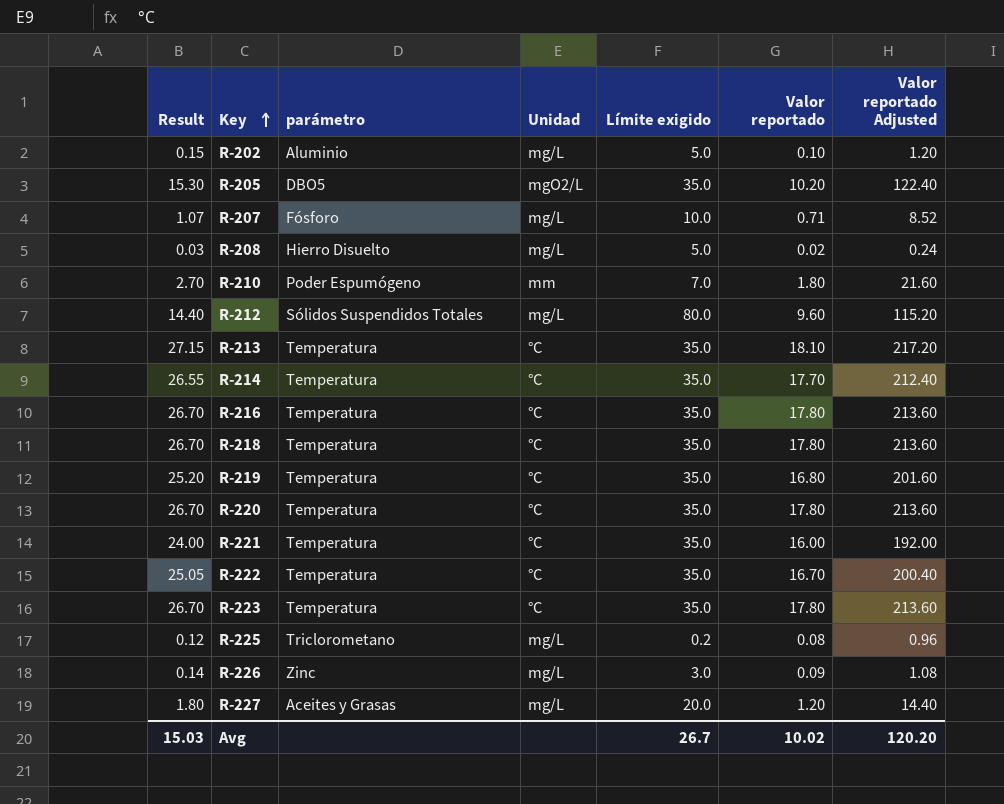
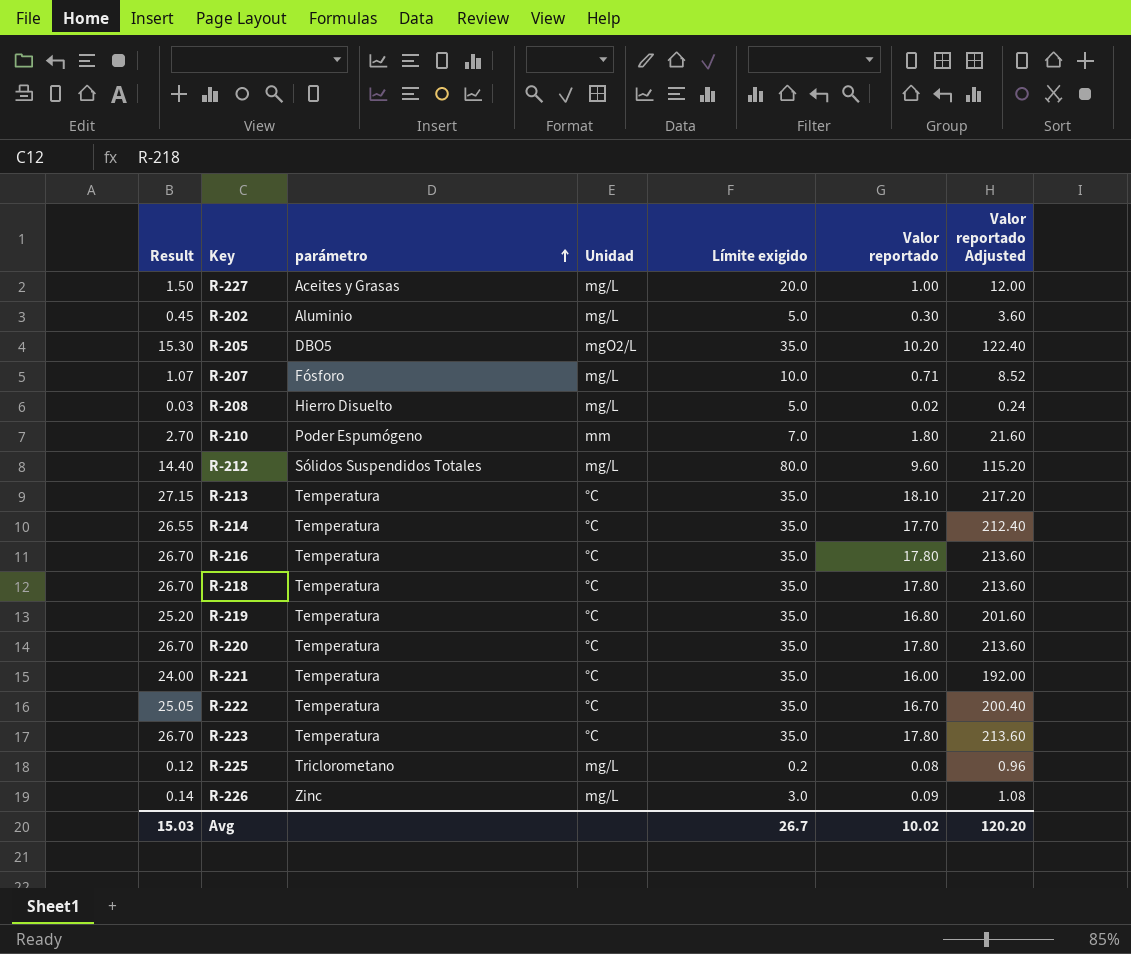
row order: Key ascending -> parámetro ascending
R-227 | Result: 1.80 -> 1.50
R-227 | Valor reportado: 1.20 -> 1.00
R-227 | Valor reportado Adjusted: 14.40 -> 12.00
R-202 | Result: 0.15 -> 0.45
R-202 | Valor reportado: 0.10 -> 0.30
R-202 | Valor reportado Adjusted: 1.20 -> 3.60

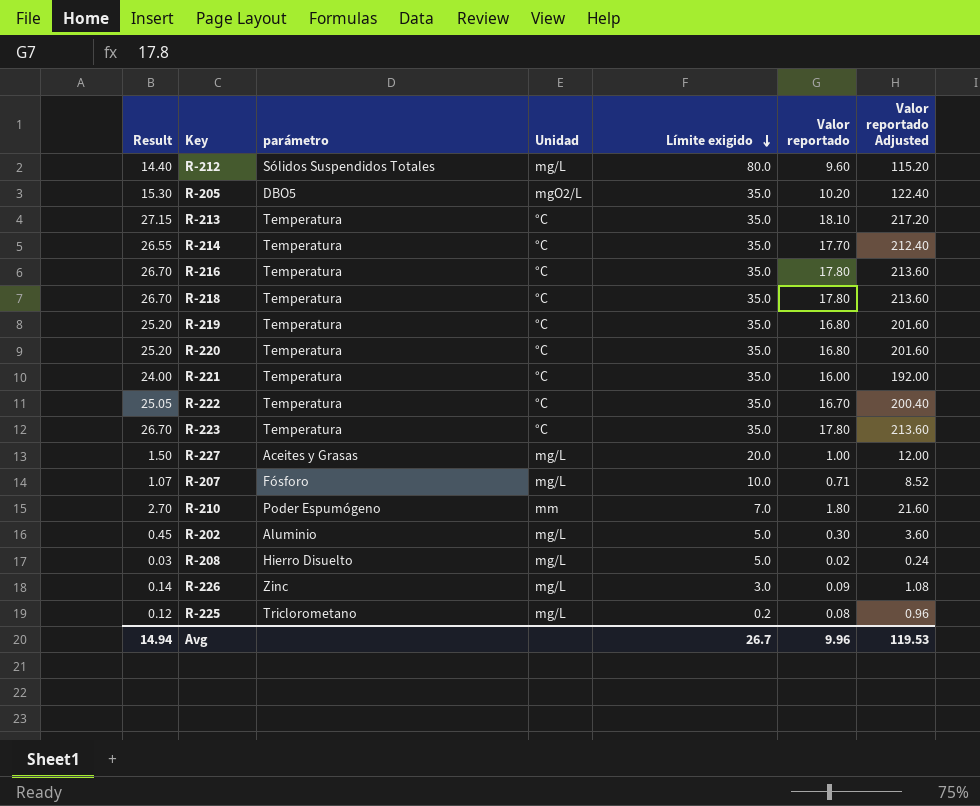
row order: parámetro ascending -> Límite exigido descending
R-220 | Result: 26.70 -> 25.20
R-220 | Valor reportado: 17.80 -> 16.80
R-220 | Valor reportado Adjusted: 213.60 -> 201.60
Avg | Result: 15.03 -> 14.94
Avg | Valor reportado: 10.02 -> 9.96
Avg | Valor reportado Adjusted: 120.20 -> 119.53

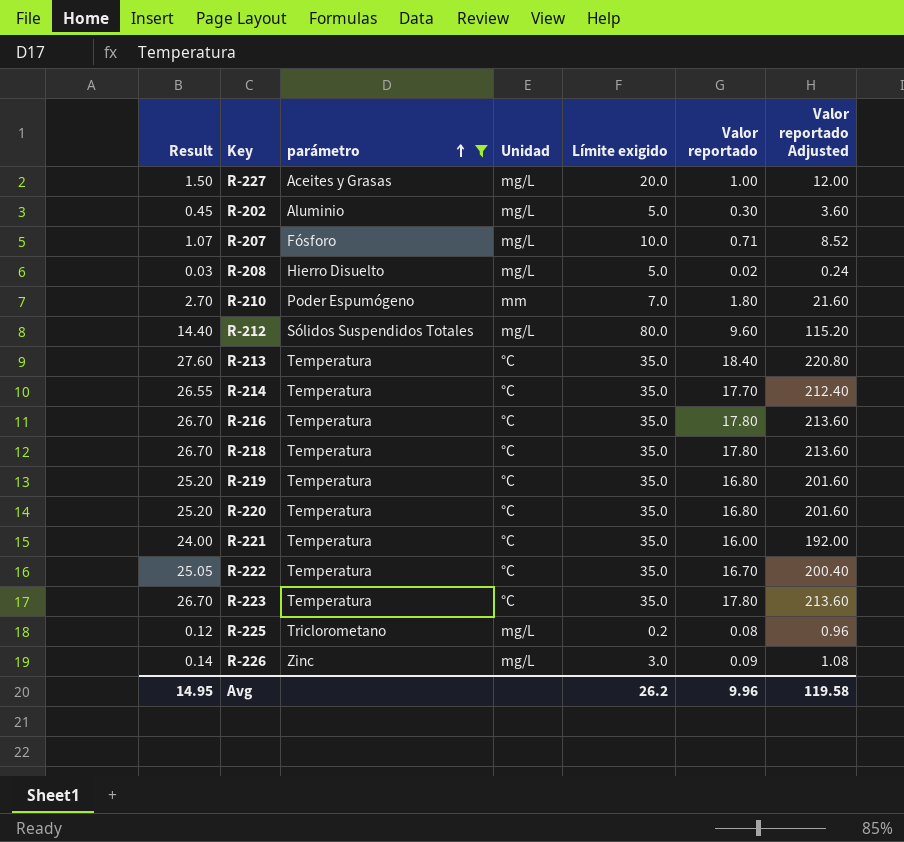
filter: none -> parámetro != DBO5
row order: Límite exigido descending -> parámetro ascending
R-213 | Result: 27.15 -> 27.60
R-213 | Valor reportado: 18.10 -> 18.40
R-213 | Valor reportado Adjusted: 217.20 -> 220.80
Avg | Result: 14.94 -> 14.95
Avg | Límite exigido: 26.7 -> 26.2
Avg | Valor reportado Adjusted: 119.53 -> 119.58

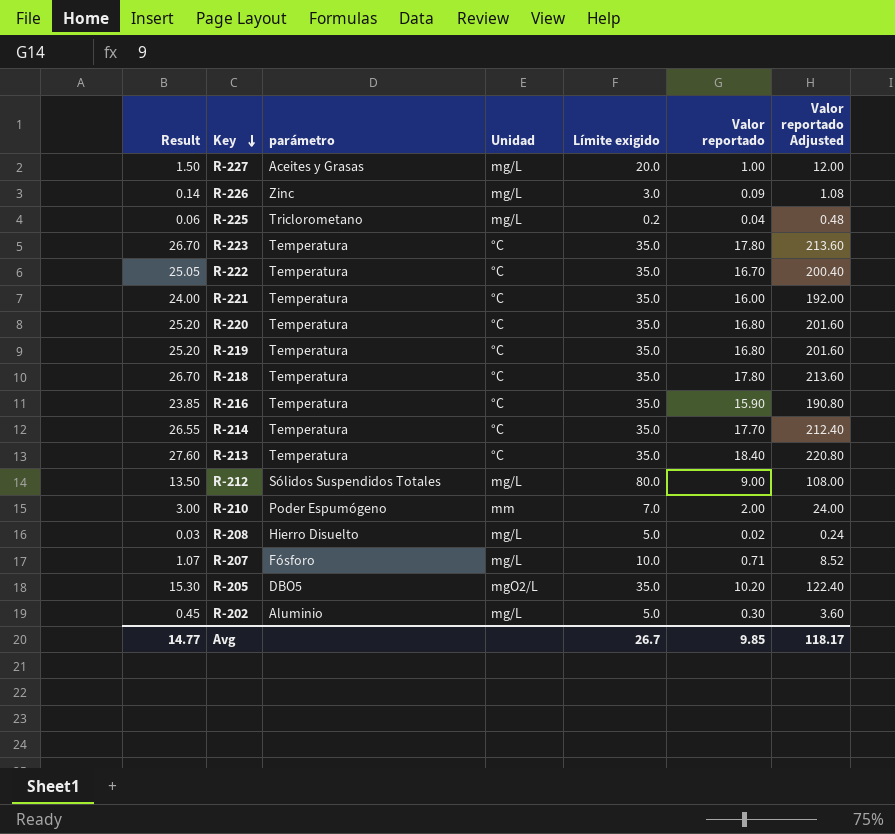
filter: parámetro != DBO5 -> none
row order: parámetro ascending -> Key descending
R-225 | Result: 0.12 -> 0.06
R-225 | Valor reportado: 0.08 -> 0.04
R-225 | Valor reportado Adjusted: 0.96 -> 0.48
R-216 | Result: 26.70 -> 23.85
R-216 | Valor reportado: 17.80 -> 15.90
R-216 | Valor reportado Adjusted: 213.60 -> 190.80
R-212 | Result: 14.40 -> 13.50
R-212 | Valor reportado: 9.60 -> 9.00
R-212 | Valor reportado Adjusted: 115.20 -> 108.00
R-210 | Result: 2.70 -> 3.00
R-210 | Valor reportado: 1.80 -> 2.00
R-210 | Valor reportado Adjusted: 21.60 -> 24.00
Avg | Result: 14.95 -> 14.77
Avg | Límite exigido: 26.2 -> 26.7
Avg | Valor reportado: 9.96 -> 9.85
Avg | Valor reportado Adjusted: 119.58 -> 118.17

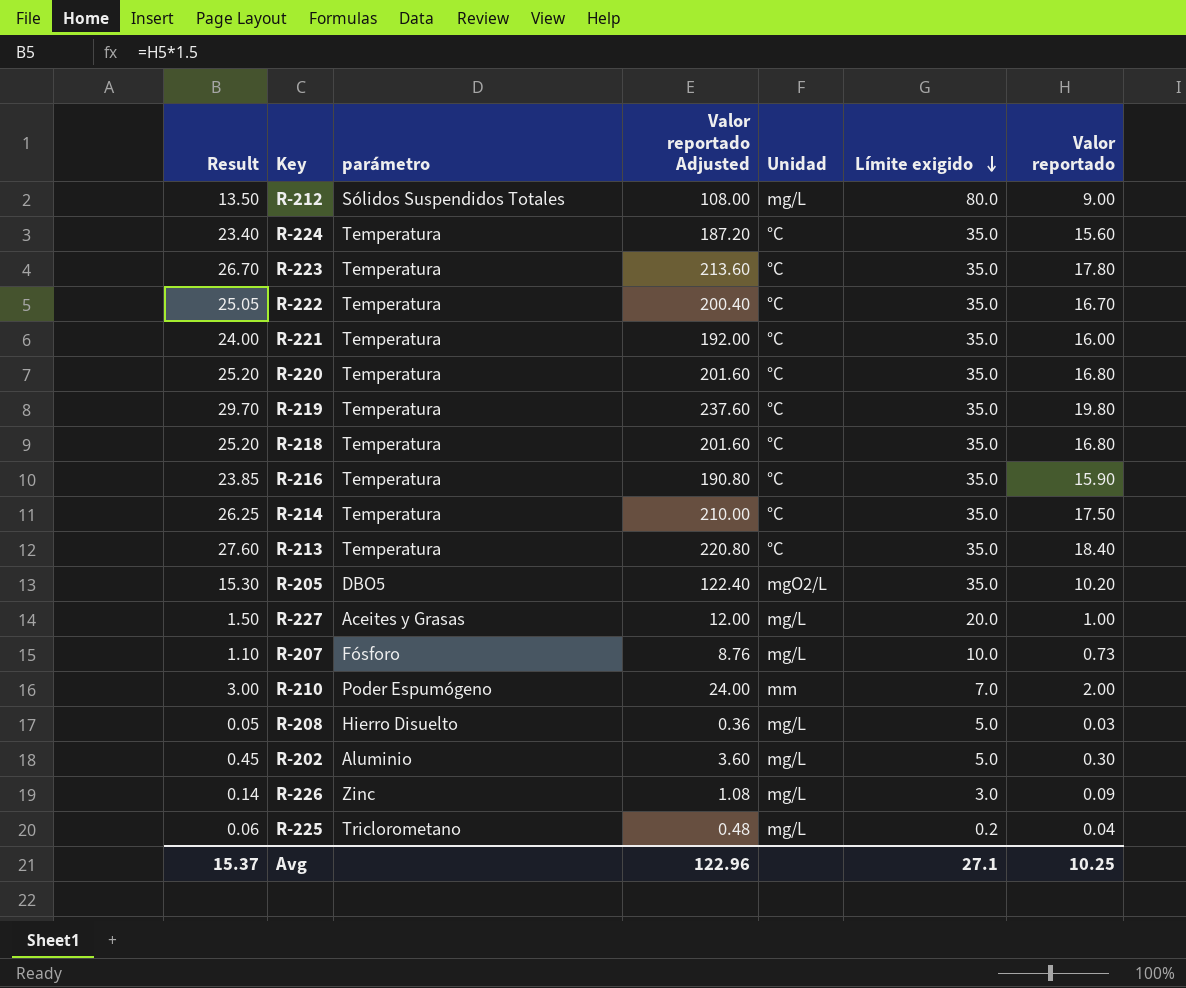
row order: Key descending -> Límite exigido descending
column Valor reportado Adjusted | position: 7 -> 4
row R-224: none -> 23.40 | Temperatura | 187.20 | °C | 35.0 | 15.60
R-219 | Result: 25.20 -> 29.70
R-219 | Valor reportado Adjusted: 201.60 -> 237.60
R-219 | Valor reportado: 16.80 -> 19.80
R-218 | Result: 26.70 -> 25.20
R-218 | Valor reportado Adjusted: 213.60 -> 201.60
R-218 | Valor reportado: 17.80 -> 16.80
R-214 | Result: 26.55 -> 26.25
R-214 | Valor reportado Adjusted: 212.40 -> 210.00
R-214 | Valor reportado: 17.70 -> 17.50
R-207 | Result: 1.07 -> 1.10
R-207 | Valor reportado Adjusted: 8.52 -> 8.76
R-207 | Valor reportado: 0.71 -> 0.73
R-208 | Result: 0.03 -> 0.05
R-208 | Valor reportado Adjusted: 0.24 -> 0.36
R-208 | Valor reportado: 0.02 -> 0.03
Avg | Result: 14.77 -> 15.37
Avg | Valor reportado Adjusted: 118.17 -> 122.96
Avg | Límite exigido: 26.7 -> 27.1
Avg | Valor reportado: 9.85 -> 10.25

